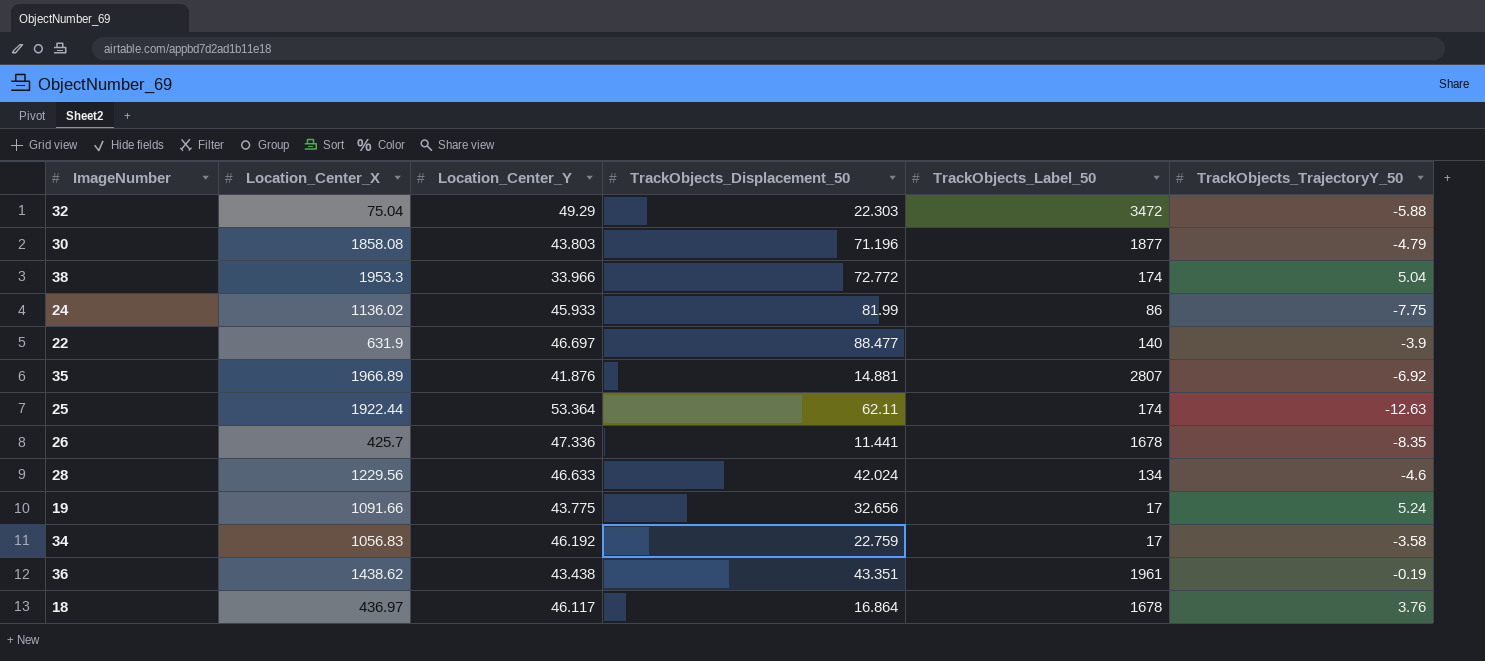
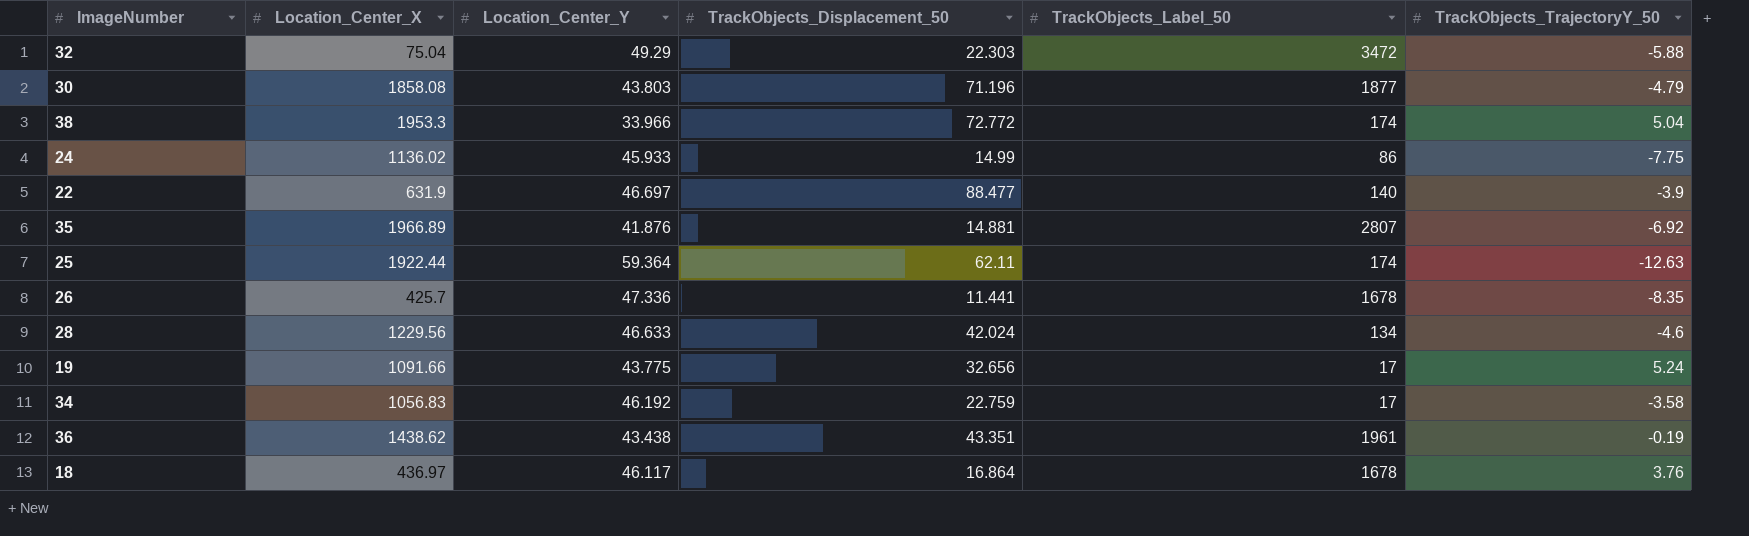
24 | TrackObjects_Displacement_50: 81.99 -> 14.99
25 | Location_Center_Y: 53.364 -> 59.364

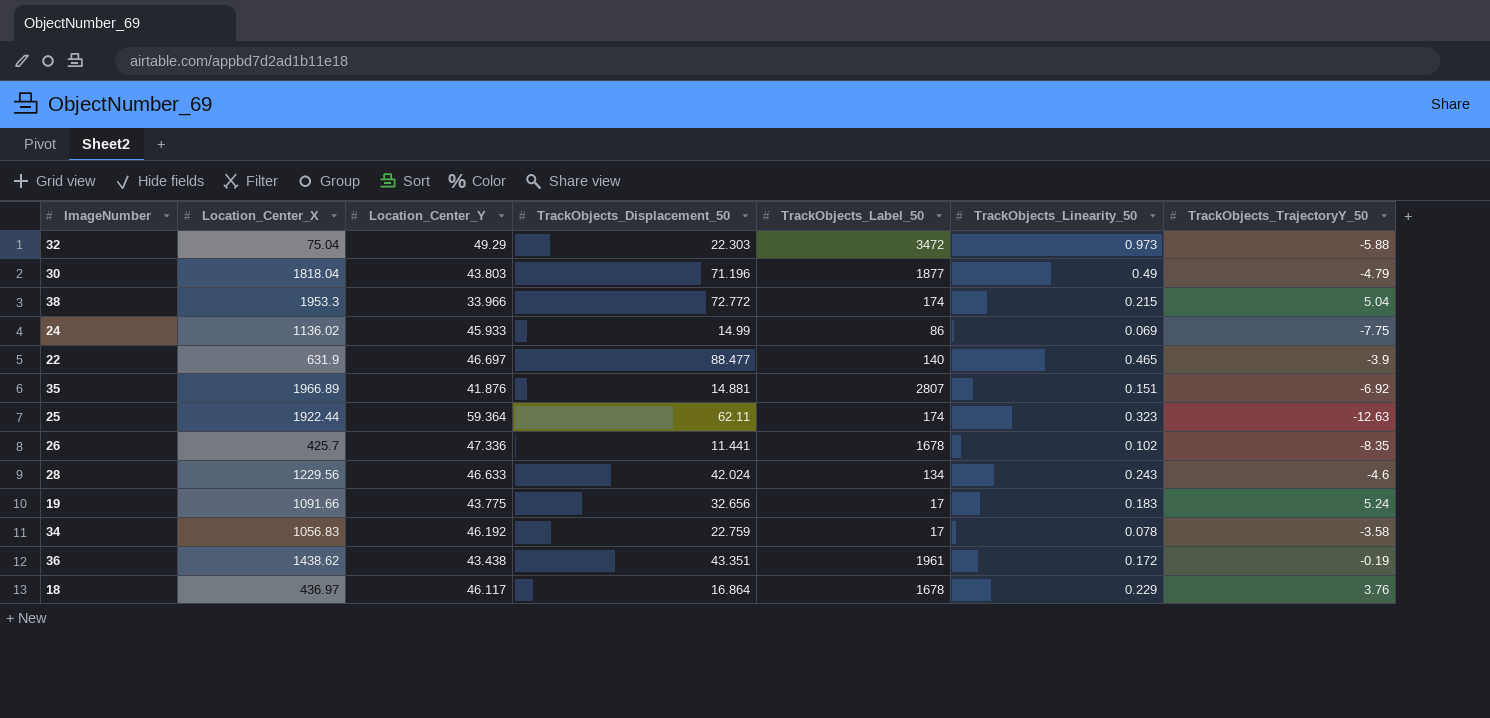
column TrackObjects_Linearity_50 | position: none -> 6
30 | Location_Center_X: 1858.08 -> 1818.04

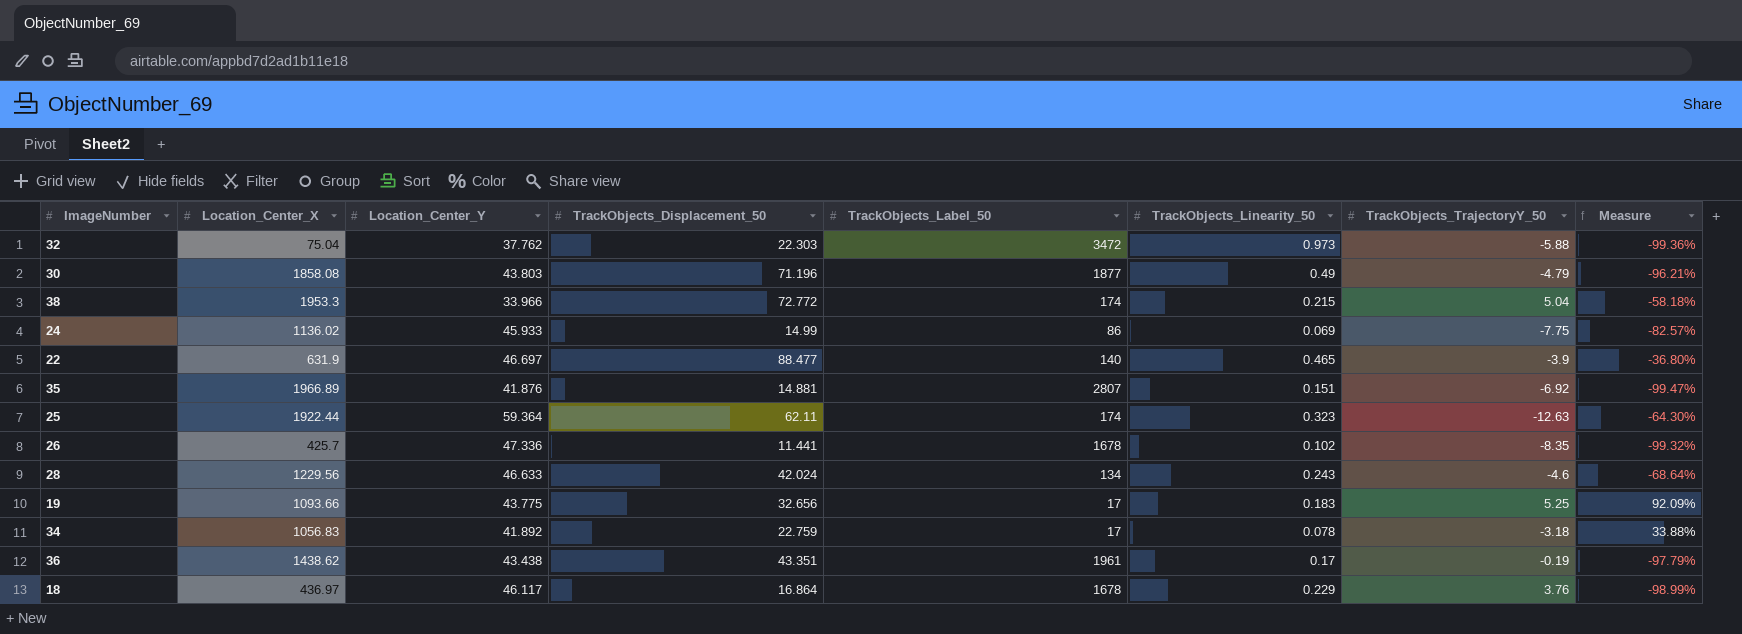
column Measure | formula: none -> ([TrackObjects_Displacement_50] - [TrackObjects_Label_50]) / [TrackObjects_Label_50]
32 | Location_Center_Y: 49.29 -> 37.762
30 | Location_Center_X: 1818.04 -> 1858.08
19 | Location_Center_X: 1091.66 -> 1093.66
19 | TrackObjects_TrajectoryY_50: 5.24 -> 5.25
34 | Location_Center_Y: 46.192 -> 41.892
34 | TrackObjects_TrajectoryY_50: -3.58 -> -3.18
36 | TrackObjects_Linearity_50: 0.172 -> 0.17

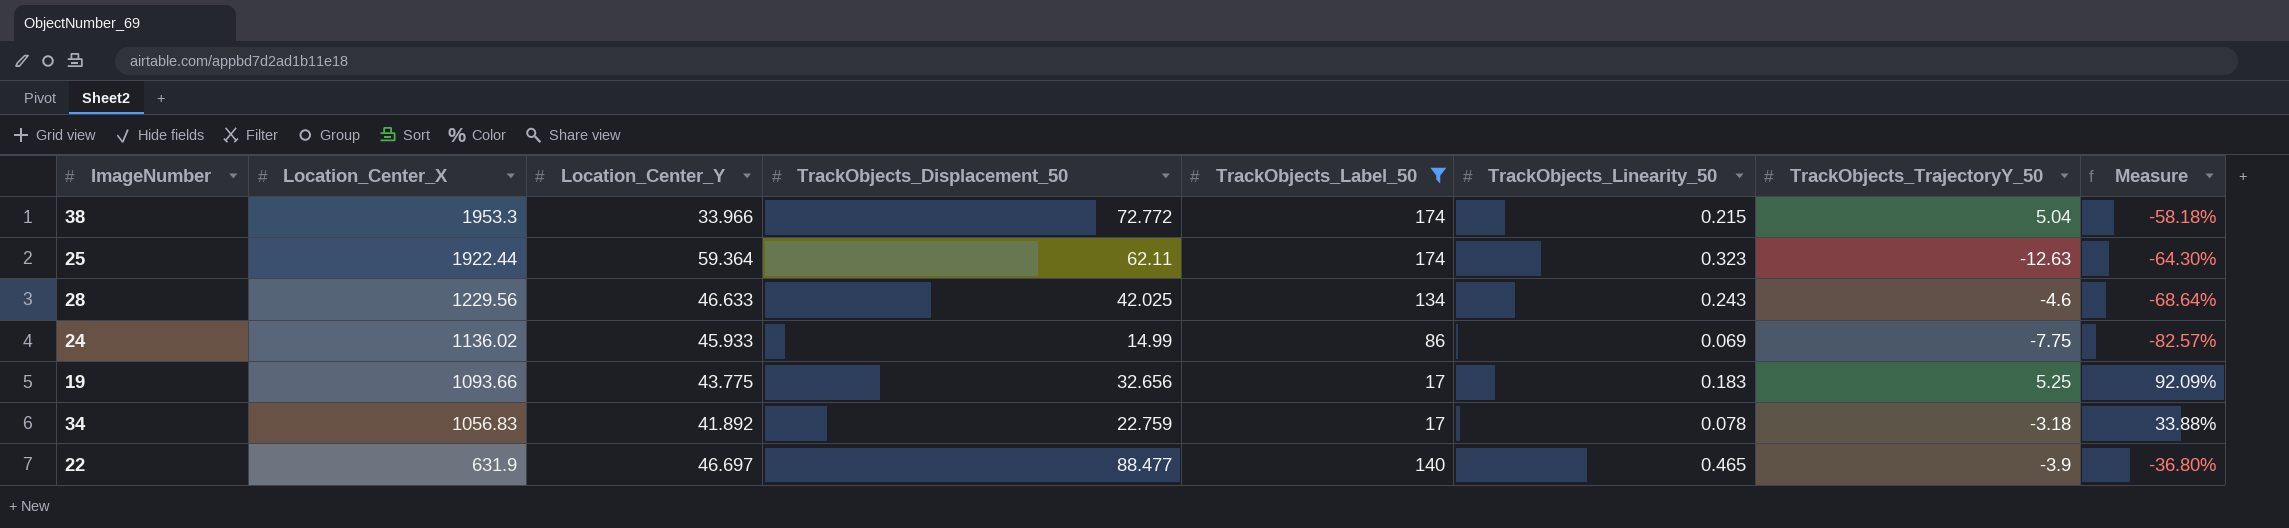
filter: none -> TrackObjects_Label_50 <= 174
row order: none -> Location_Center_X descending
28 | TrackObjects_Displacement_50: 42.024 -> 42.025

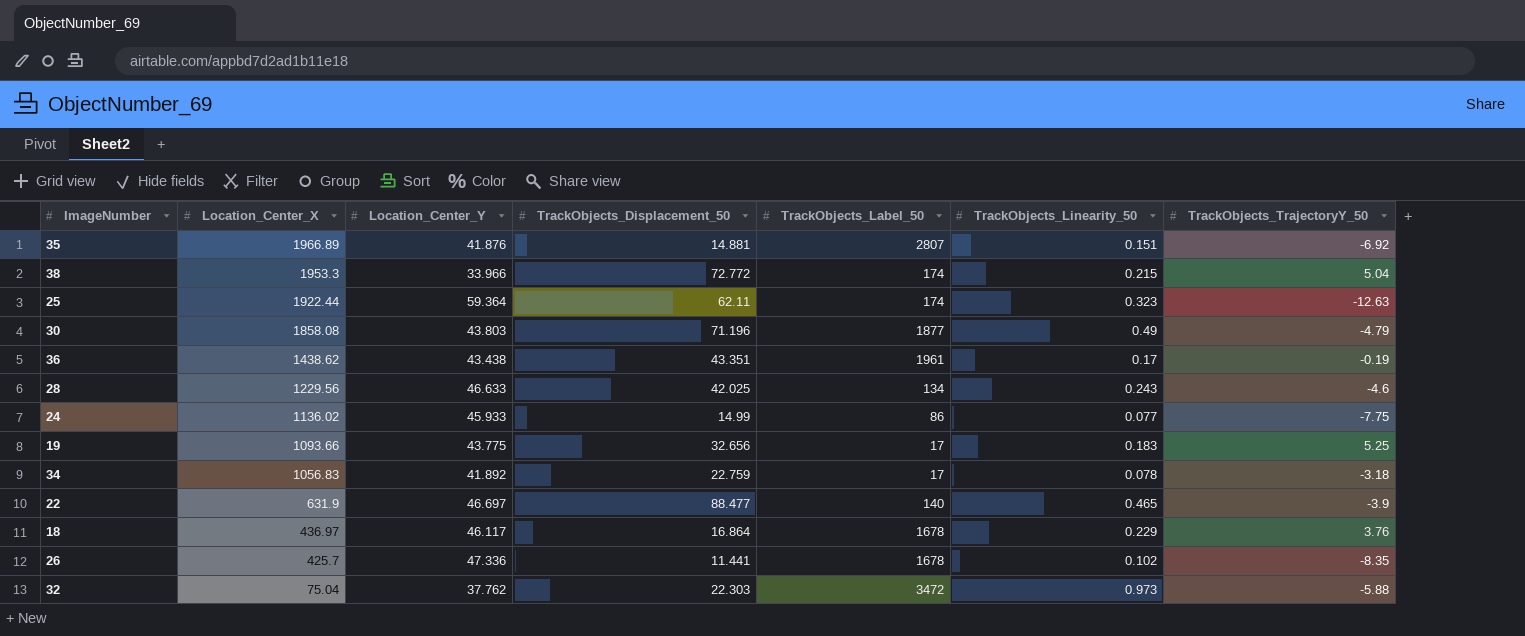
filter: TrackObjects_Label_50 <= 174 -> none
column Measure | formula: ([TrackObjects_Displacement_50] - [TrackObjects_Label_50]) / [TrackObjects_Label_50] -> none
24 | TrackObjects_Linearity_50: 0.069 -> 0.077

